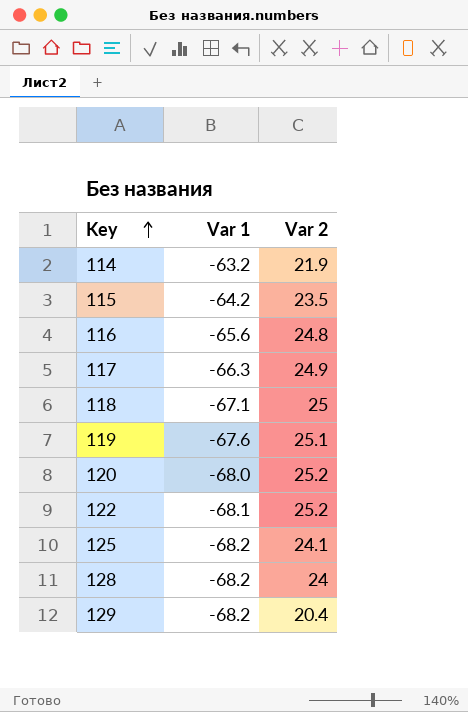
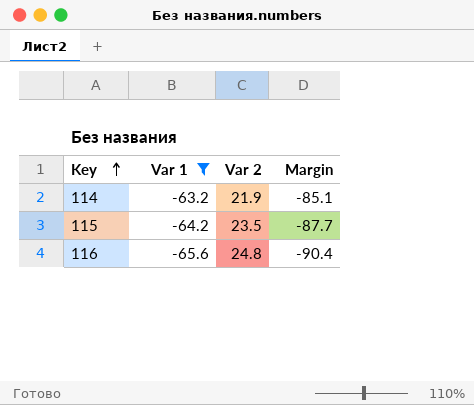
filter: none -> Var 1 >= -65.6
column Margin | formula: none -> [Var 1] - [Var 2]

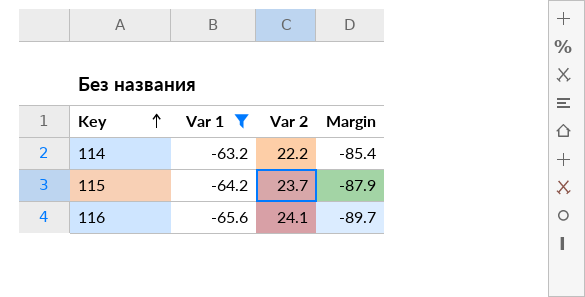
114 | Var 2: 21.9 -> 22.2
114 | Margin: -85.1 -> -85.4
115 | Var 2: 23.5 -> 23.7
115 | Margin: -87.7 -> -87.9
116 | Var 2: 24.8 -> 24.1
116 | Margin: -90.4 -> -89.7

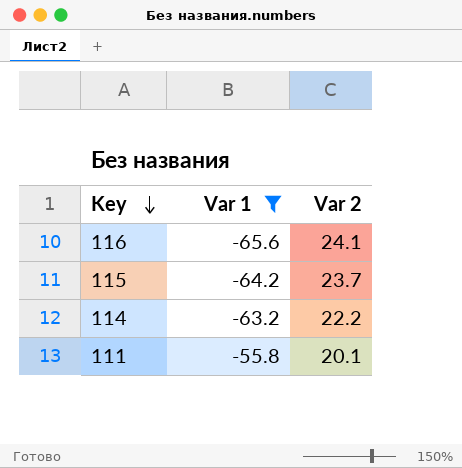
row order: Key ascending -> Key descending
column Margin | formula: [Var 1] - [Var 2] -> none
row 111: none -> -55.8 | 20.1

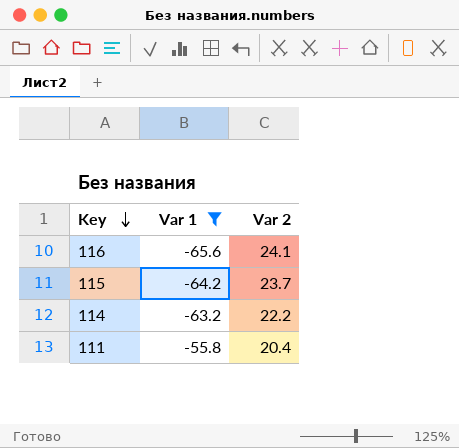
111 | Var 2: 20.1 -> 20.4

